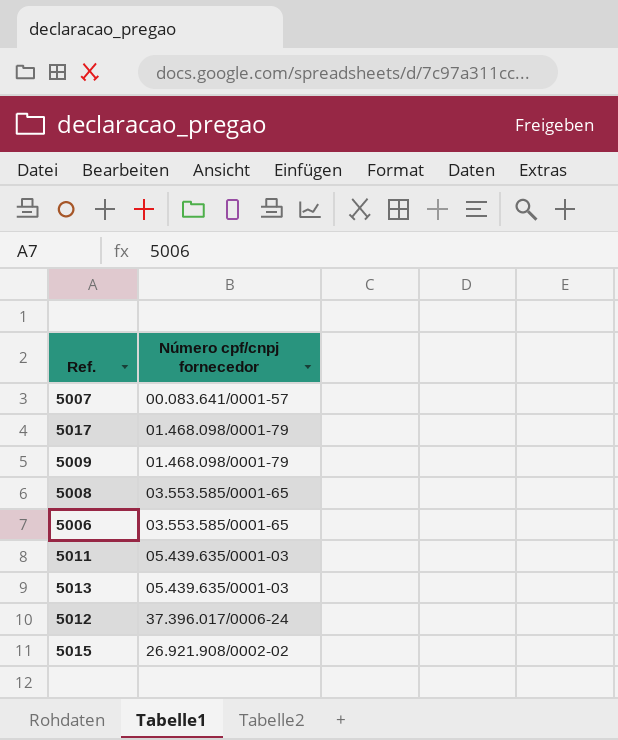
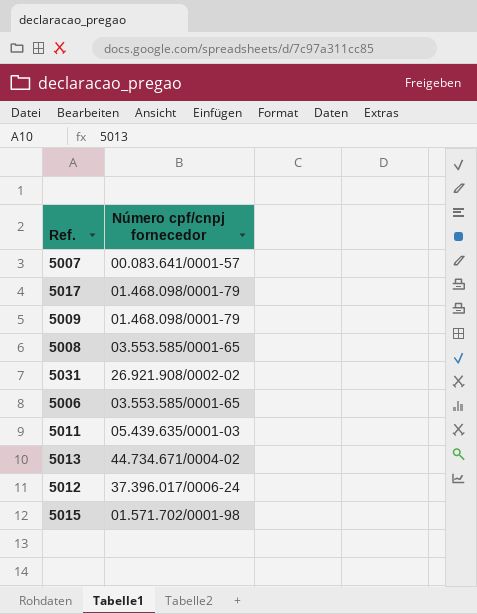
row 5031: none -> 26.921.908/0002-02
5013 | Número cpf/cnpj fornecedor: 05.439.635/0001-03 -> 44.734.671/0004-02
5015 | Número cpf/cnpj fornecedor: 26.921.908/0002-02 -> 01.571.702/0001-98

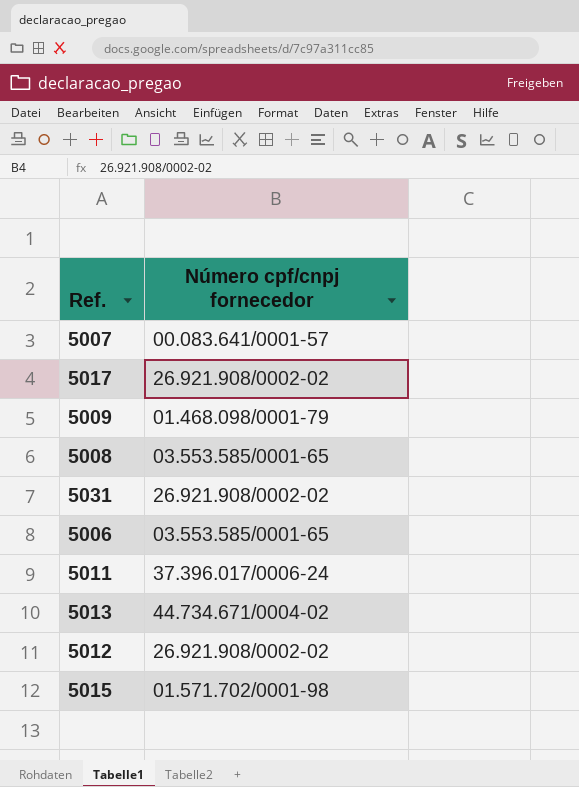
5017 | Número cpf/cnpj fornecedor: 01.468.098/0001-79 -> 26.921.908/0002-02
5011 | Número cpf/cnpj fornecedor: 05.439.635/0001-03 -> 37.396.017/0006-24
5012 | Número cpf/cnpj fornecedor: 37.396.017/0006-24 -> 26.921.908/0002-02

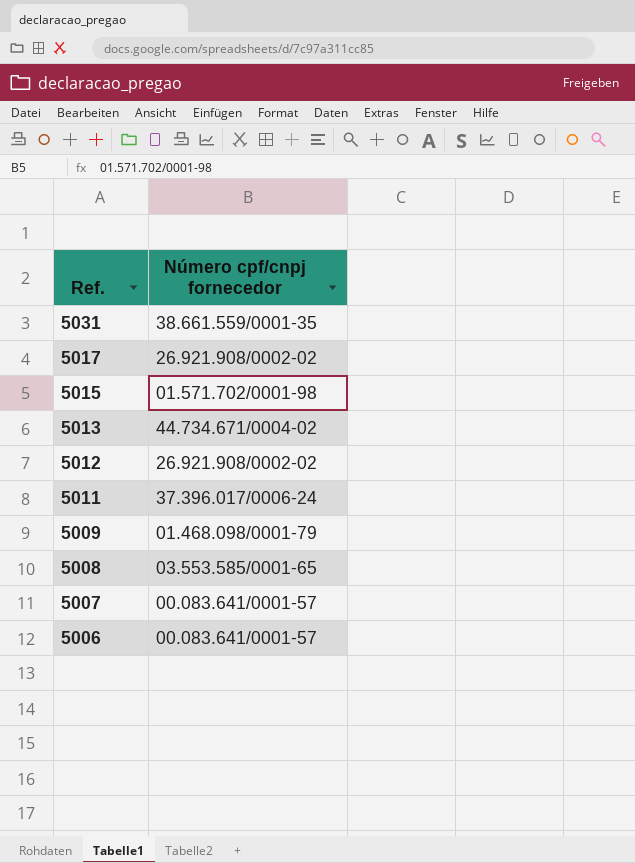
row order: none -> Ref. descending
5031 | Número cpf/cnpj fornecedor: 26.921.908/0002-02 -> 38.661.559/0001-35
5006 | Número cpf/cnpj fornecedor: 03.553.585/0001-65 -> 00.083.641/0001-57

